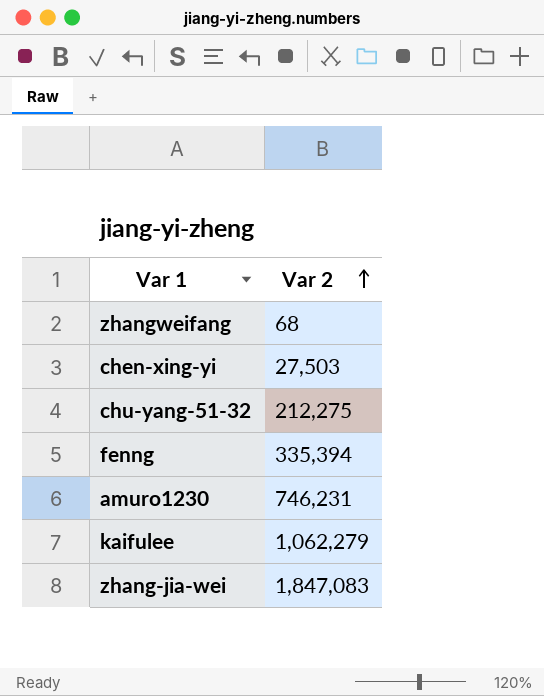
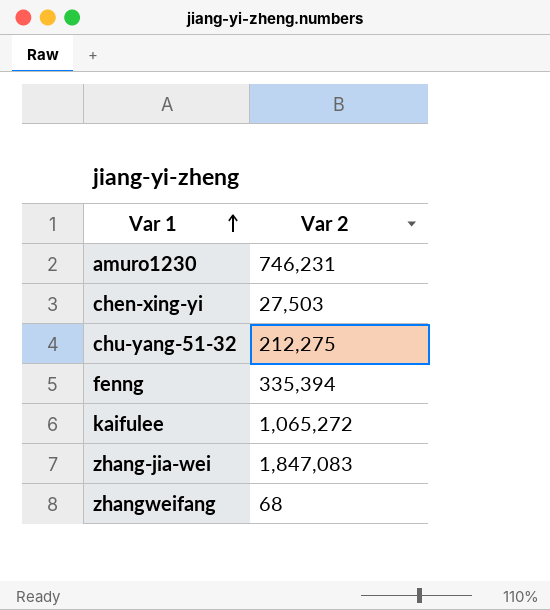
row order: Var 2 ascending -> Var 1 ascending
kaifulee | Var 2: 1,062,279 -> 1,065,272

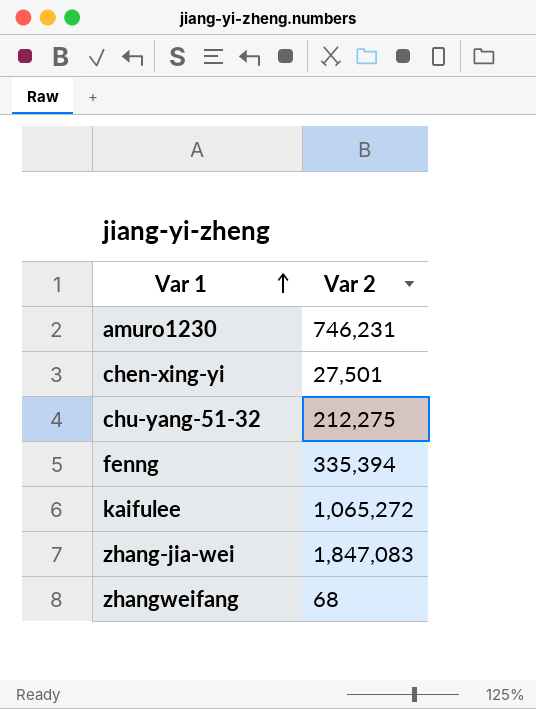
chen-xing-yi | Var 2: 27,503 -> 27,501

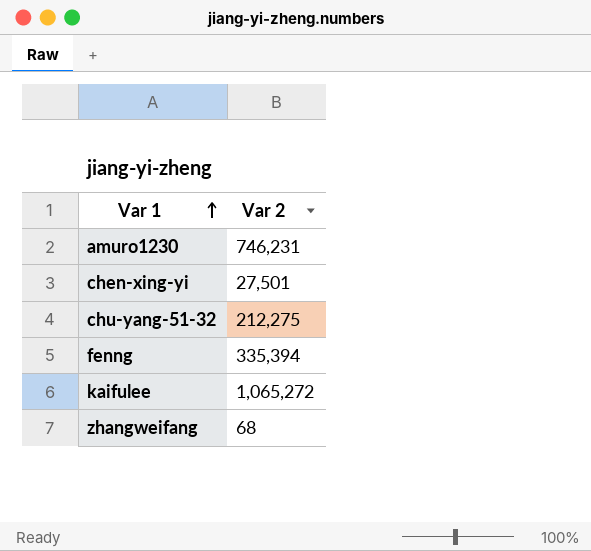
row zhang-jia-wei: 1,847,083 -> none

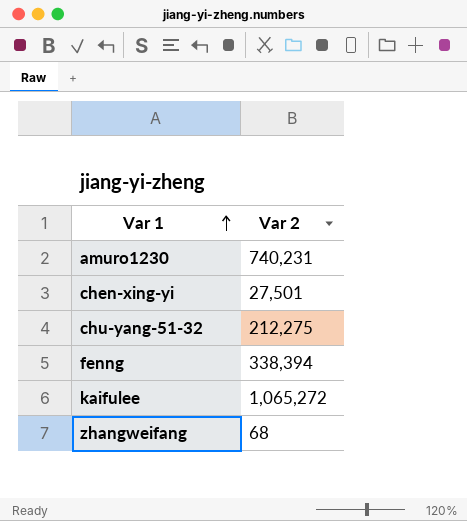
amuro1230 | Var 2: 746,231 -> 740,231
fenng | Var 2: 335,394 -> 338,394

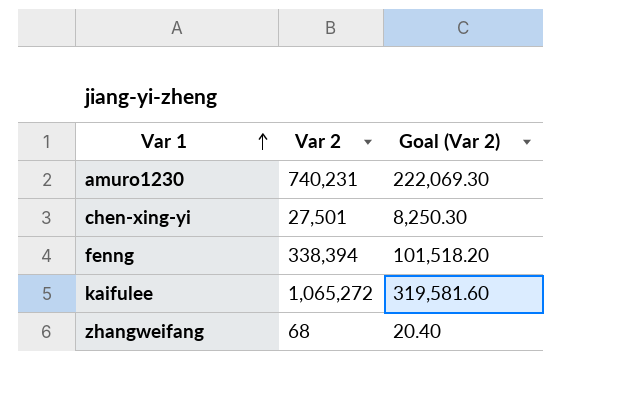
column Goal (Var 2) | formula: none -> [Var 2] * 0.3
row chu-yang-51-32: 212,275 -> none

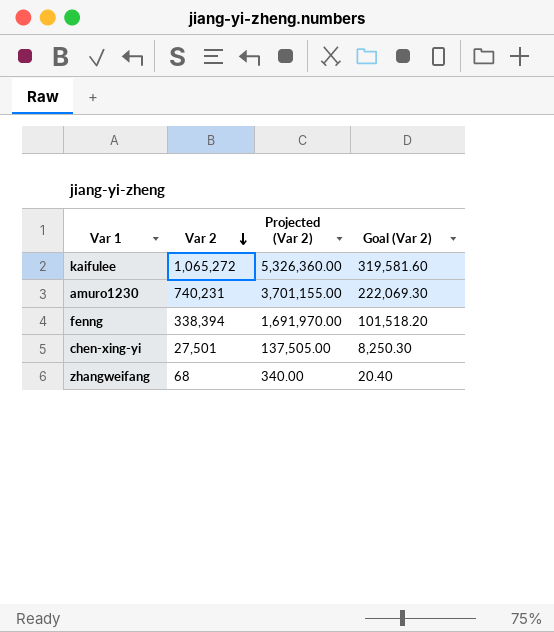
row order: Var 1 ascending -> Var 2 descending
column Projected (Var 2) | formula: none -> [Var 2] * 5

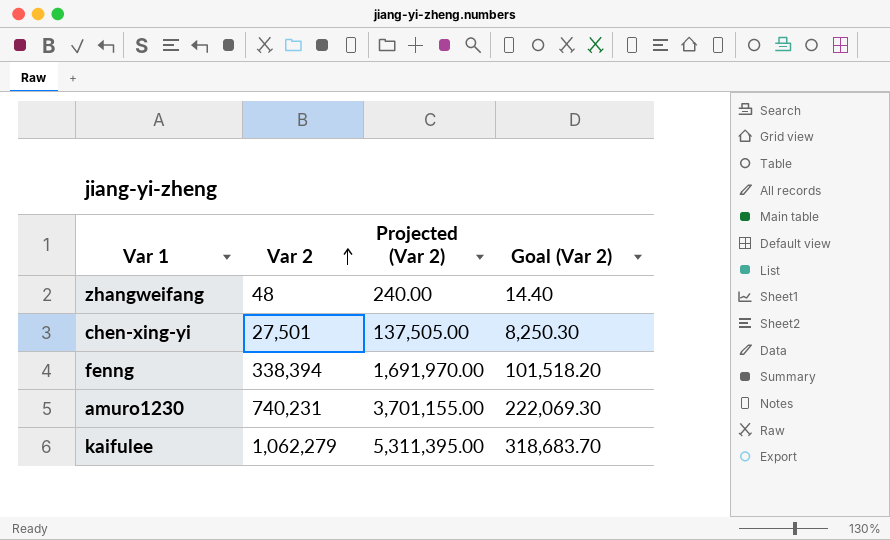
row order: Var 2 descending -> Var 2 ascending
zhangweifang | Var 2: 68 -> 48
zhangweifang | Projected (Var 2): 340.00 -> 240.00
zhangweifang | Goal (Var 2): 20.40 -> 14.40
kaifulee | Var 2: 1,065,272 -> 1,062,279
kaifulee | Projected (Var 2): 5,326,360.00 -> 5,311,395.00
kaifulee | Goal (Var 2): 319,581.60 -> 318,683.70

